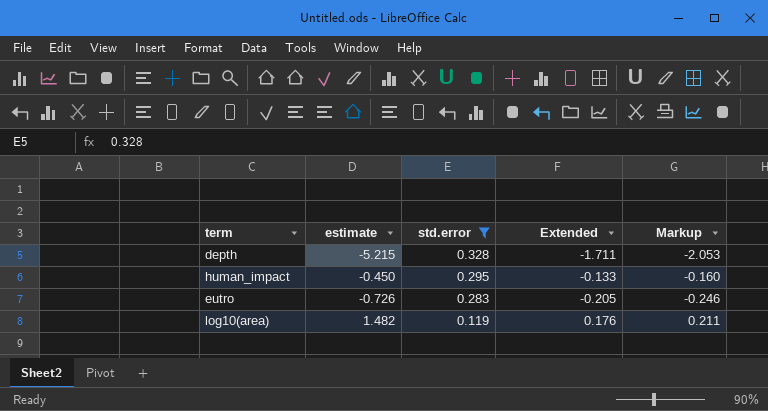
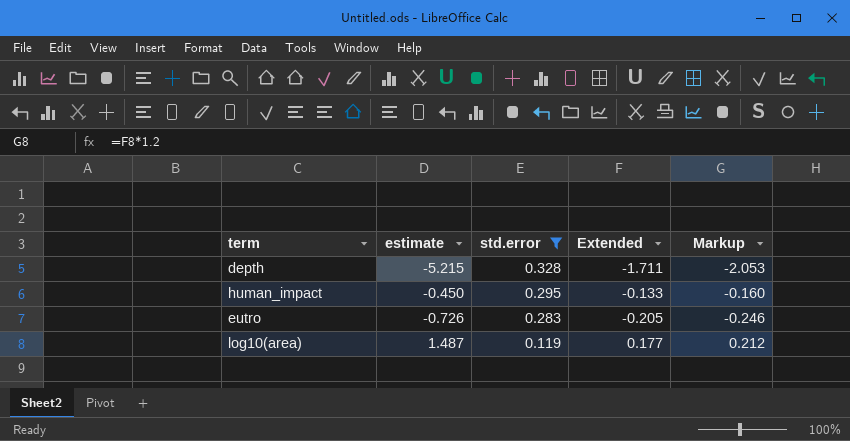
log10(area) | estimate: 1.482 -> 1.487
log10(area) | Extended: 0.176 -> 0.177
log10(area) | Markup: 0.211 -> 0.212

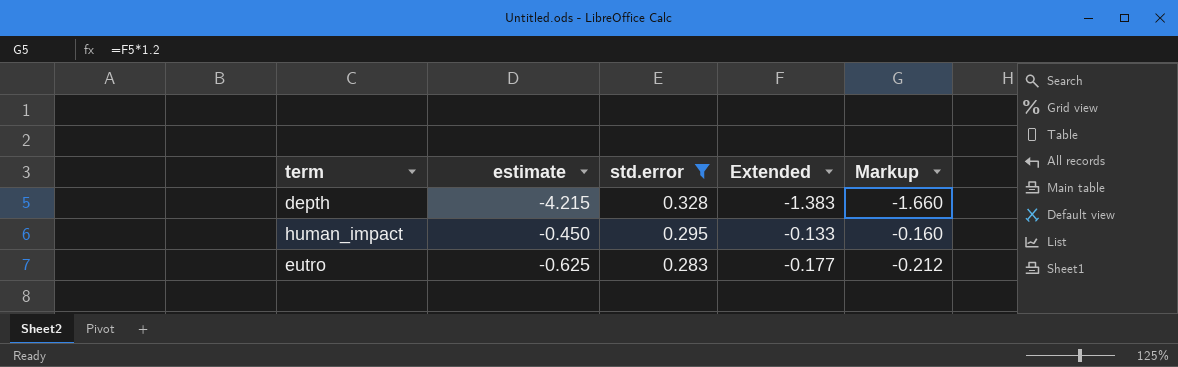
row log10(area): 1.487 | 0.119 | 0.177 | 0.212 -> none
depth | estimate: -5.215 -> -4.215
depth | Extended: -1.711 -> -1.383
depth | Markup: -2.053 -> -1.660
eutro | estimate: -0.726 -> -0.625
eutro | Extended: -0.205 -> -0.177
eutro | Markup: -0.246 -> -0.212

